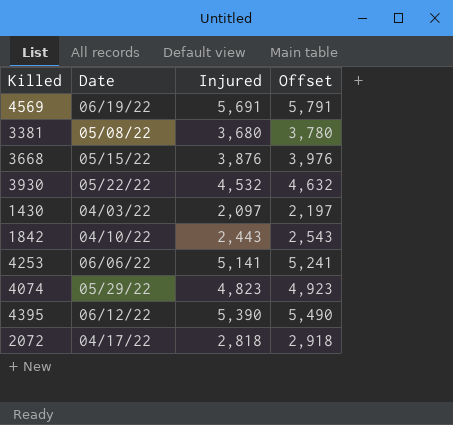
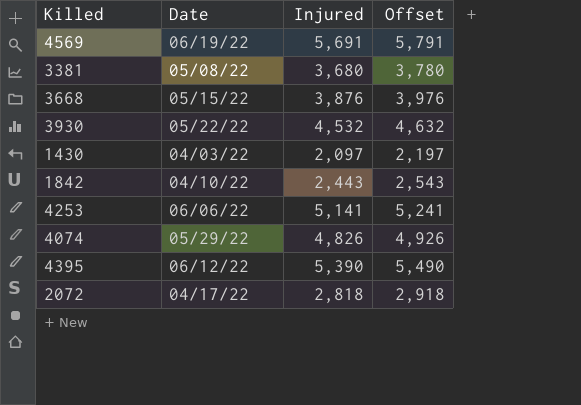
4074 | Injured: 4,823 -> 4,826
4074 | Offset: 4,923 -> 4,926

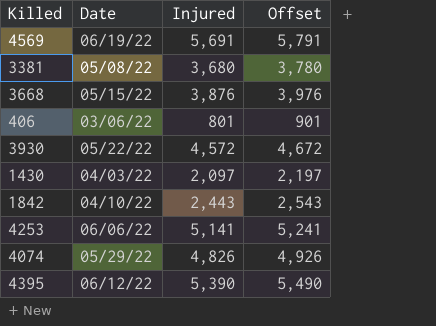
row 2072: 04/17/22 | 2,818 | 2,918 -> none
row 406: none -> 03/06/22 | 801 | 901
3930 | Injured: 4,532 -> 4,572
3930 | Offset: 4,632 -> 4,672

